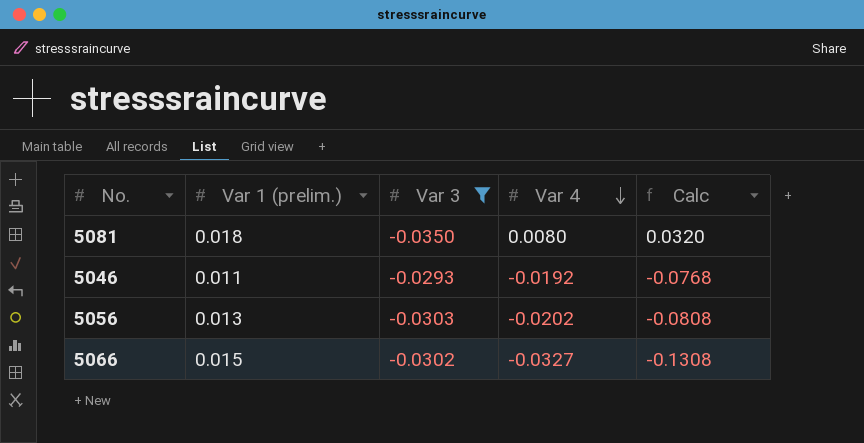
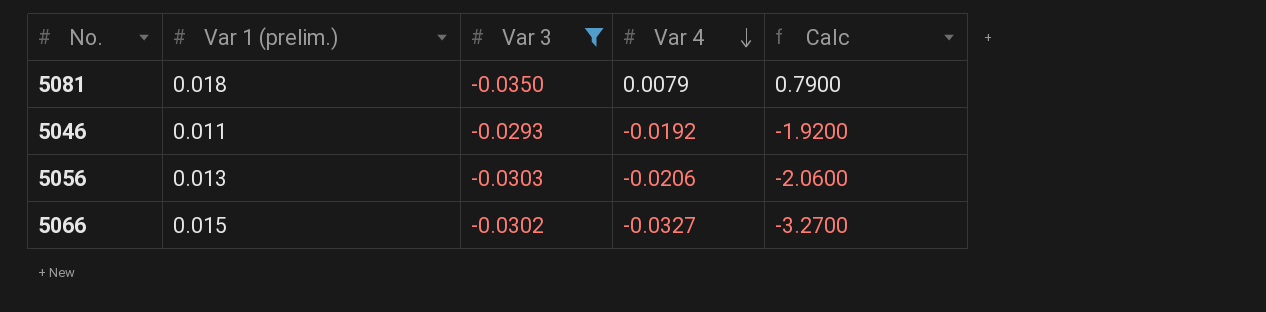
column Calc | formula: [Var 4] * 4 -> [Var 4] * 100
5081 | Var 4: 0.0080 -> 0.0079
5056 | Var 4: -0.0202 -> -0.0206

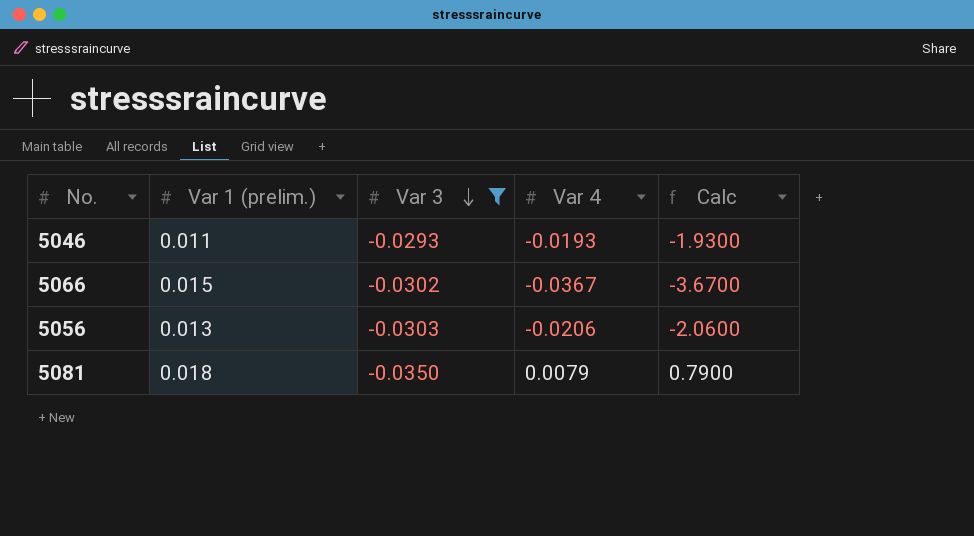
row order: Var 4 descending -> Var 3 descending
5046 | Var 4: -0.0192 -> -0.0193
5046 | Calc: -1.9200 -> -1.9300
5066 | Var 4: -0.0327 -> -0.0367
5066 | Calc: -3.2700 -> -3.6700

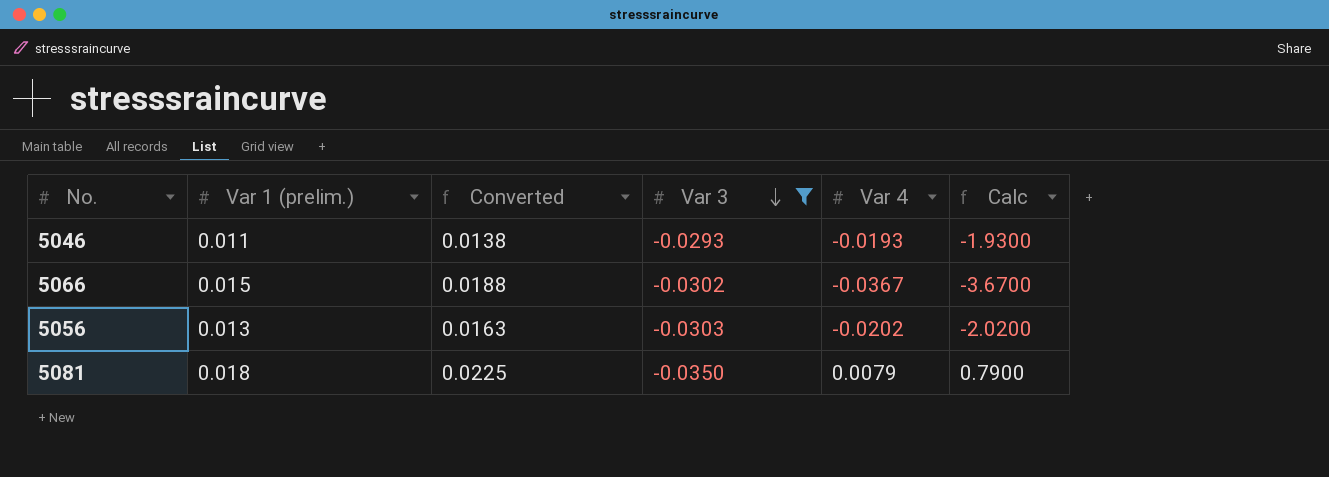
column Converted | formula: none -> [Var 1 (prelim.)] * 1.25
5056 | Var 4: -0.0206 -> -0.0202
5056 | Calc: -2.0600 -> -2.0200

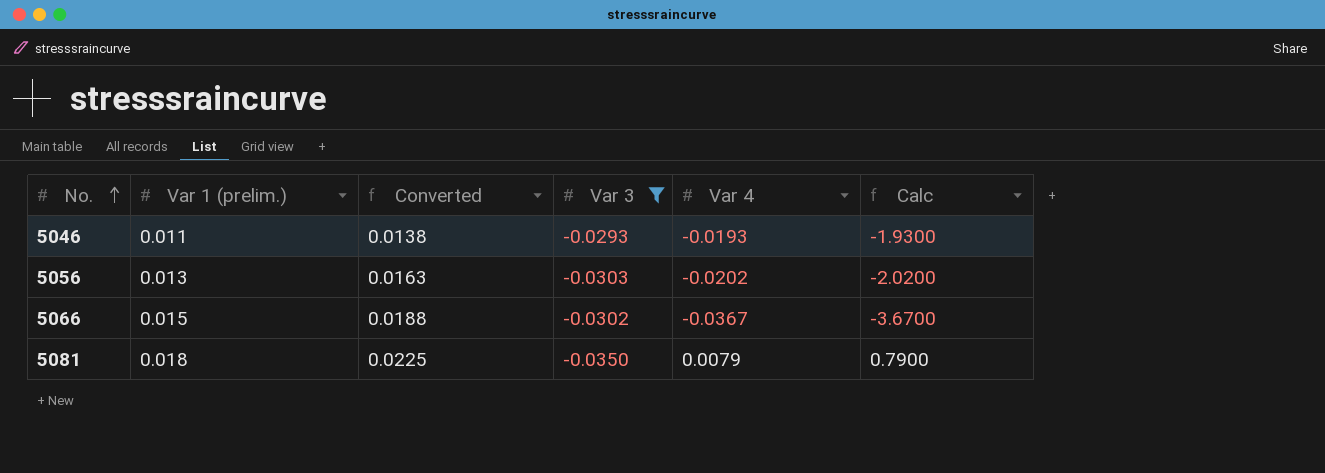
row order: Var 3 descending -> No. ascending

